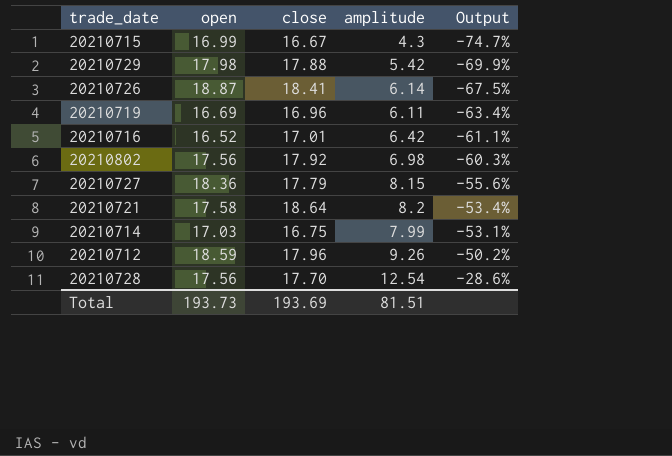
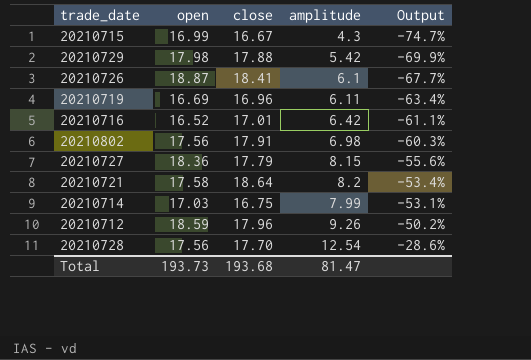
20210726 | amplitude: 6.14 -> 6.1
20210726 | Output: -67.5% -> -67.7%
20210802 | close: 17.92 -> 17.91
Total | close: 193.69 -> 193.68
Total | amplitude: 81.51 -> 81.47

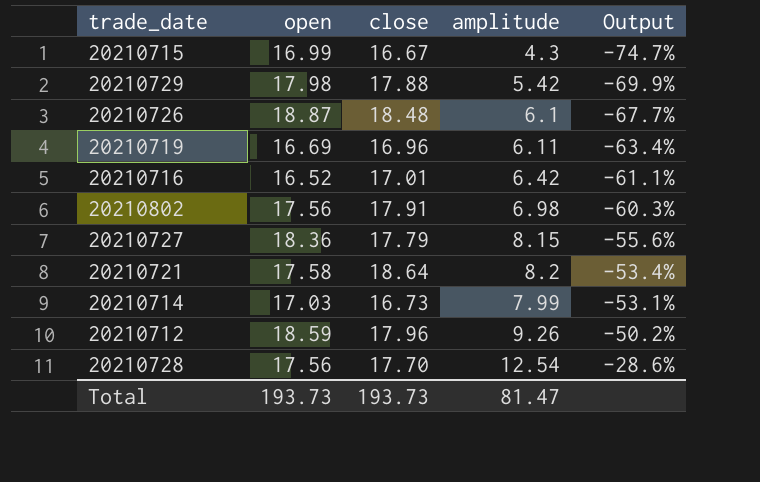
20210726 | close: 18.41 -> 18.48
20210714 | close: 16.75 -> 16.73
Total | close: 193.68 -> 193.73

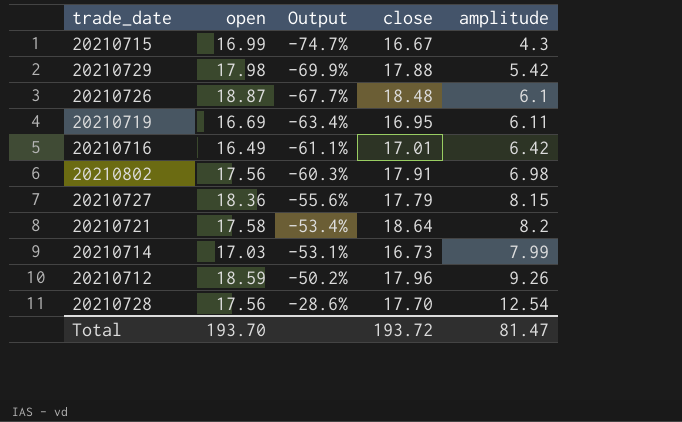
column Output | position: 5 -> 3
20210719 | close: 16.96 -> 16.95
20210716 | open: 16.52 -> 16.49
Total | open: 193.73 -> 193.70
Total | close: 193.73 -> 193.72

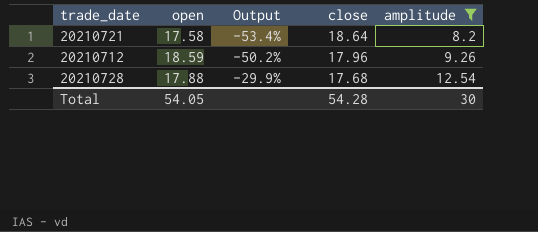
filter: none -> amplitude >= 8.2
20210728 | open: 17.56 -> 17.88
20210728 | Output: -28.6% -> -29.9%
20210728 | close: 17.70 -> 17.68
Total | open: 193.70 -> 54.05
Total | close: 193.72 -> 54.28
Total | amplitude: 81.47 -> 30

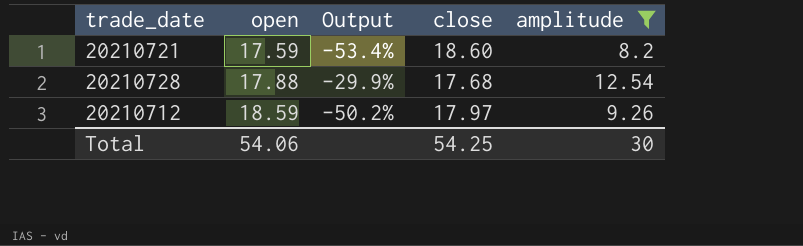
row order: Output ascending -> open ascending
20210721 | open: 17.58 -> 17.59
20210721 | close: 18.64 -> 18.60
20210712 | close: 17.96 -> 17.97
Total | open: 54.05 -> 54.06
Total | close: 54.28 -> 54.25

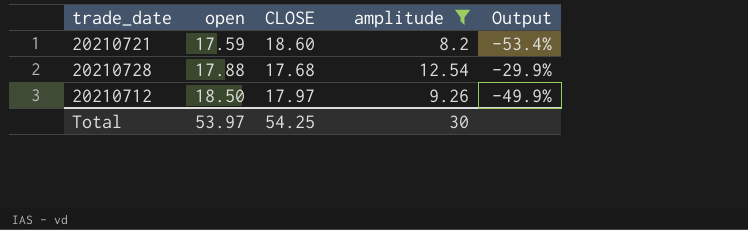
column name: close -> CLOSE
column Output | position: 3 -> 5
20210712 | open: 18.59 -> 18.50
20210712 | Output: -50.2% -> -49.9%
Total | open: 54.06 -> 53.97

